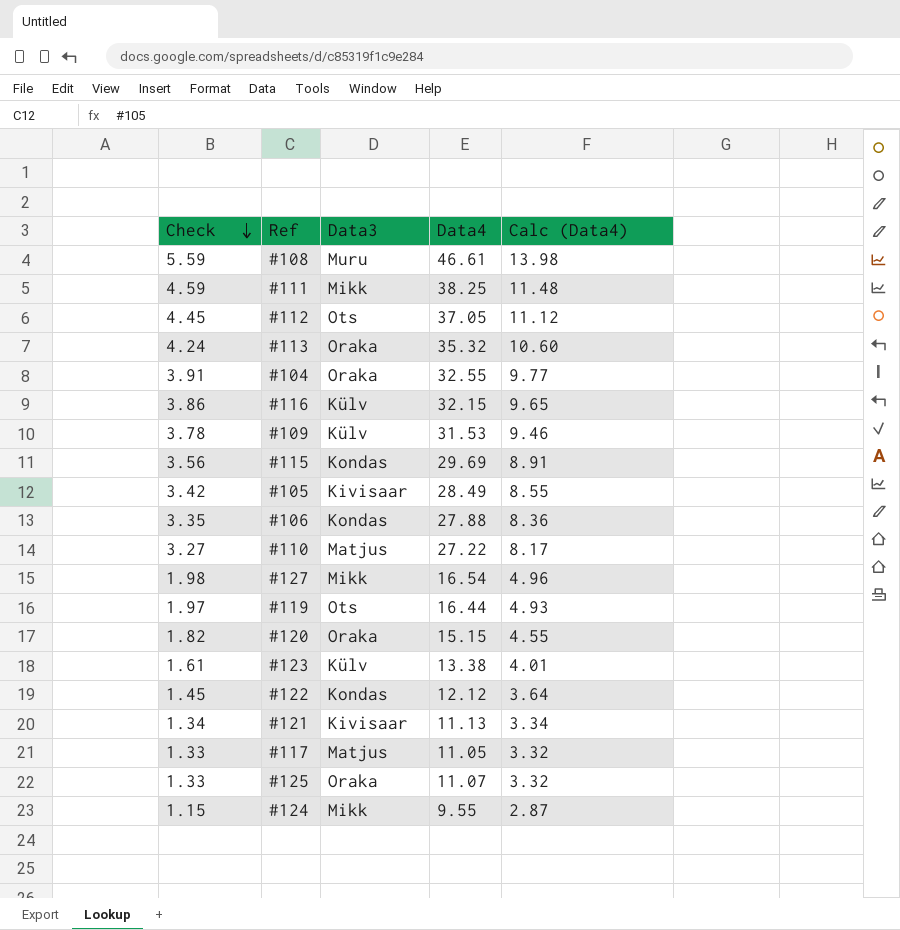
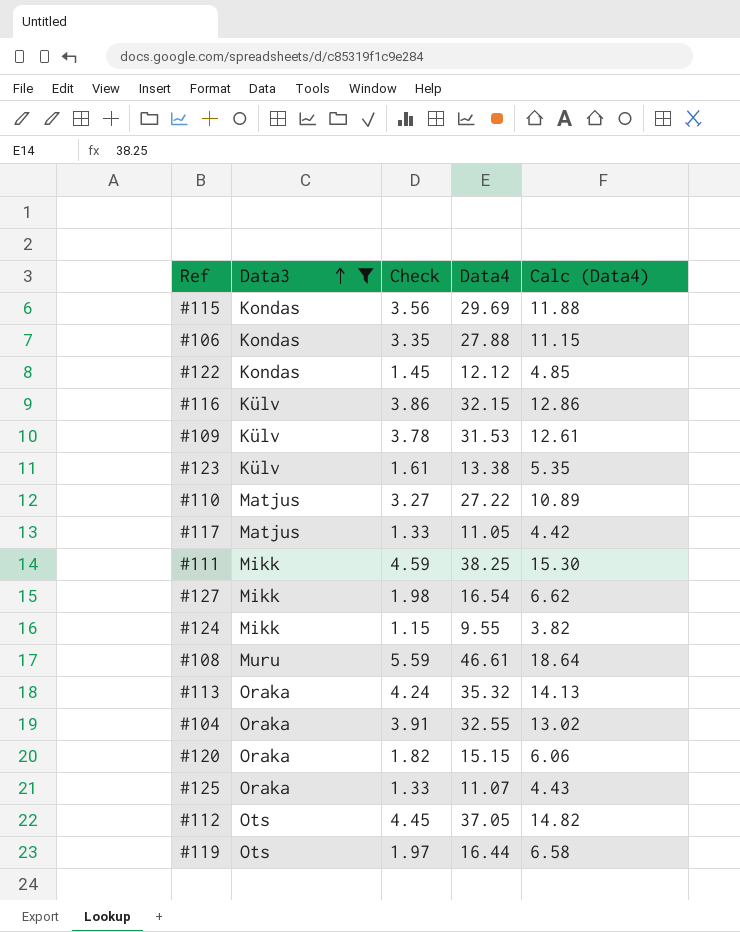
filter: none -> Data3 != Kivisaar
row order: Check descending -> Data3 ascending
column Check | position: 1 -> 3
column Calc (Data4) | formula: [Data4] * 0.3 -> [Data4] * 0.4

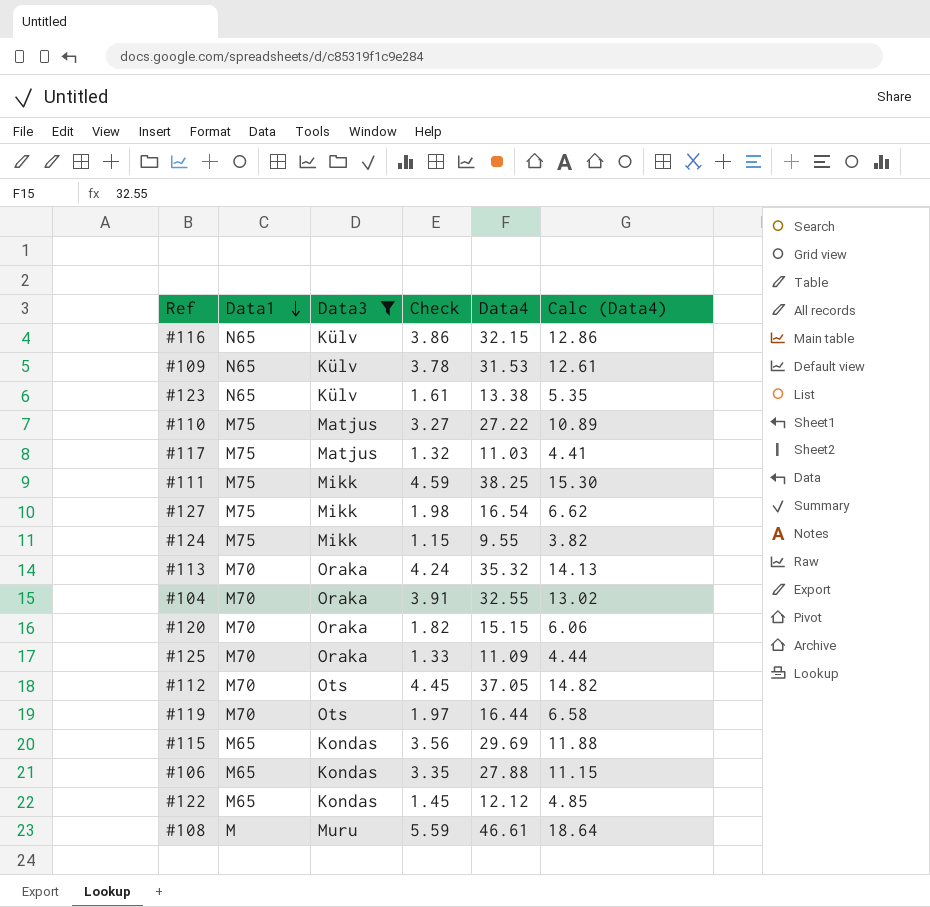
row order: Data3 ascending -> Data1 descending
column Data1 | position: none -> 2
#117 | Check: 1.33 -> 1.32
#117 | Data4: 11.05 -> 11.03
#117 | Calc (Data4): 4.42 -> 4.41
#125 | Data4: 11.07 -> 11.09
#125 | Calc (Data4): 4.43 -> 4.44

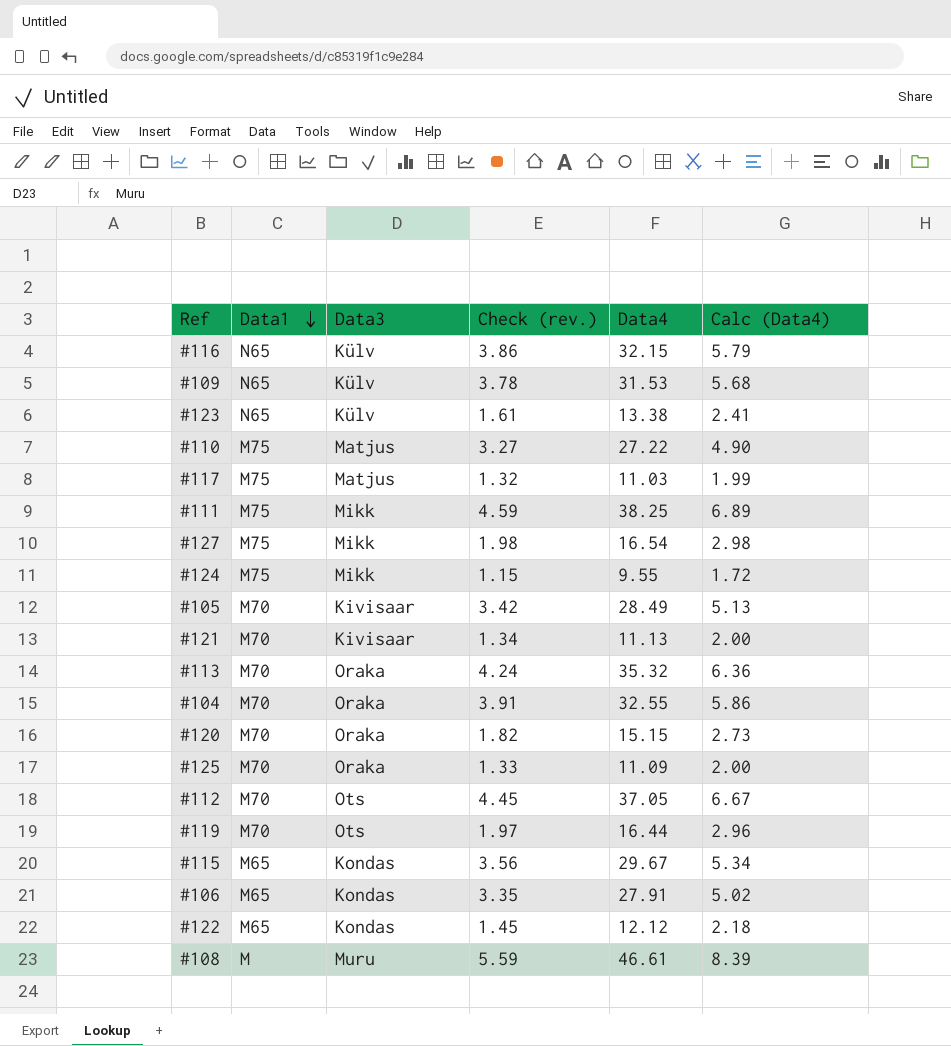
filter: Data3 != Kivisaar -> none
column name: Check -> Check (rev.)
column Calc (Data4) | formula: [Data4] * 0.4 -> [Data4] * 0.18
#115 | Data4: 29.69 -> 29.67
#106 | Data4: 27.88 -> 27.91

